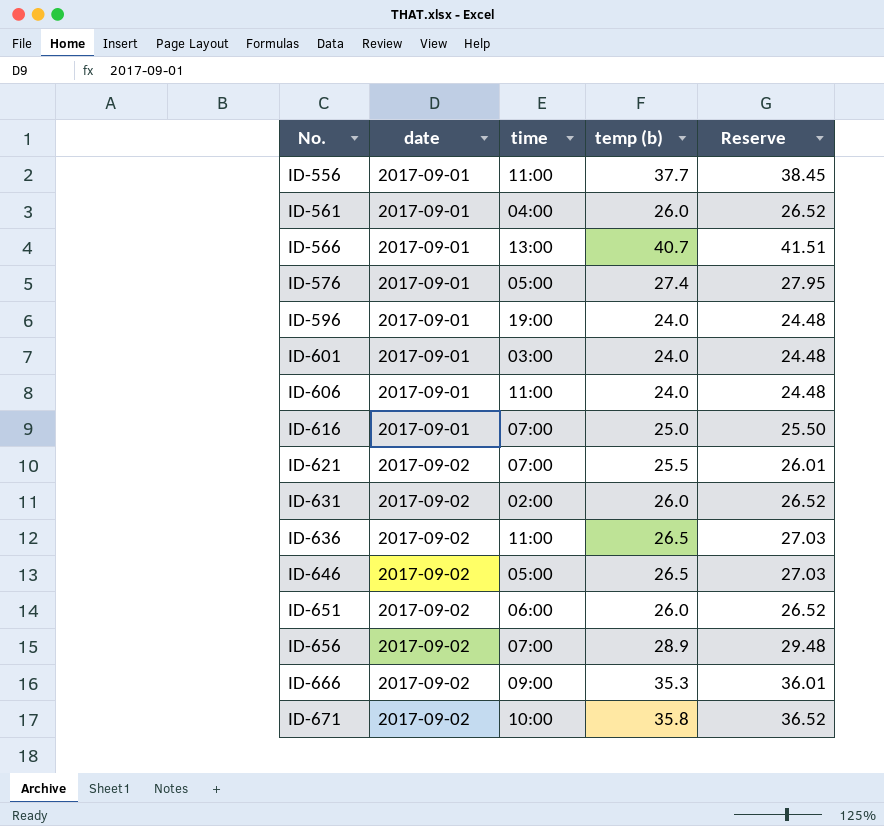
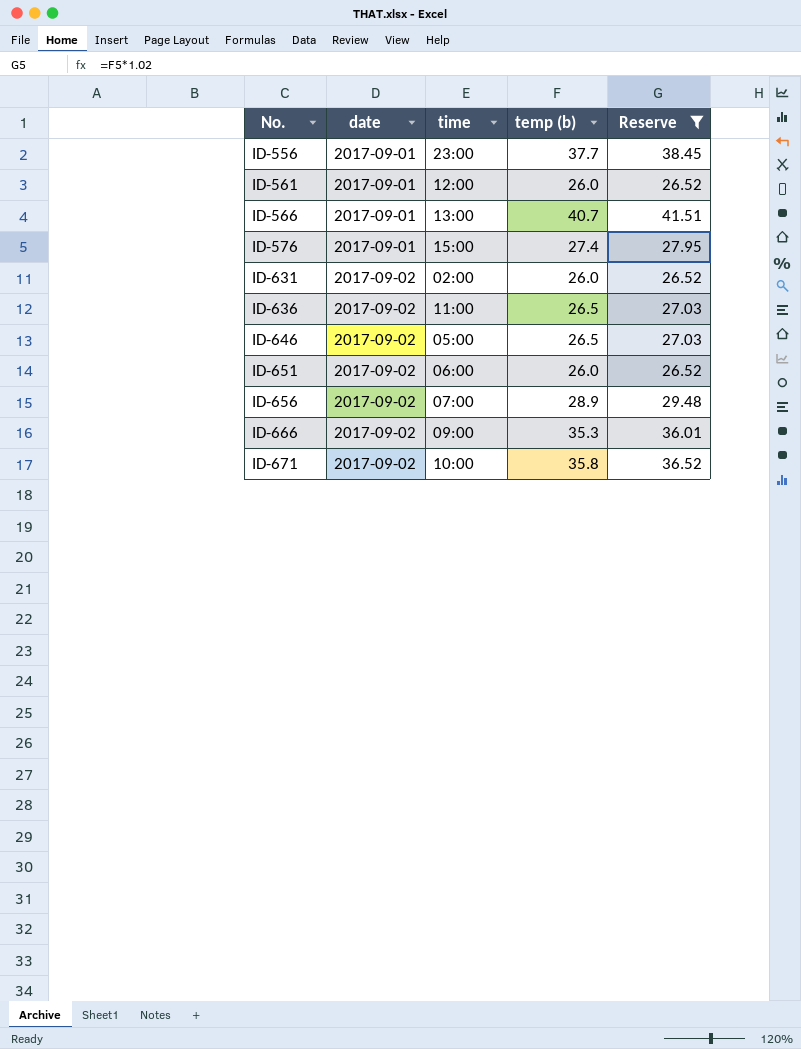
filter: none -> Reserve >= 26.52
ID-556 | time: 11:00 -> 23:00
ID-561 | time: 04:00 -> 12:00
ID-576 | time: 05:00 -> 15:00

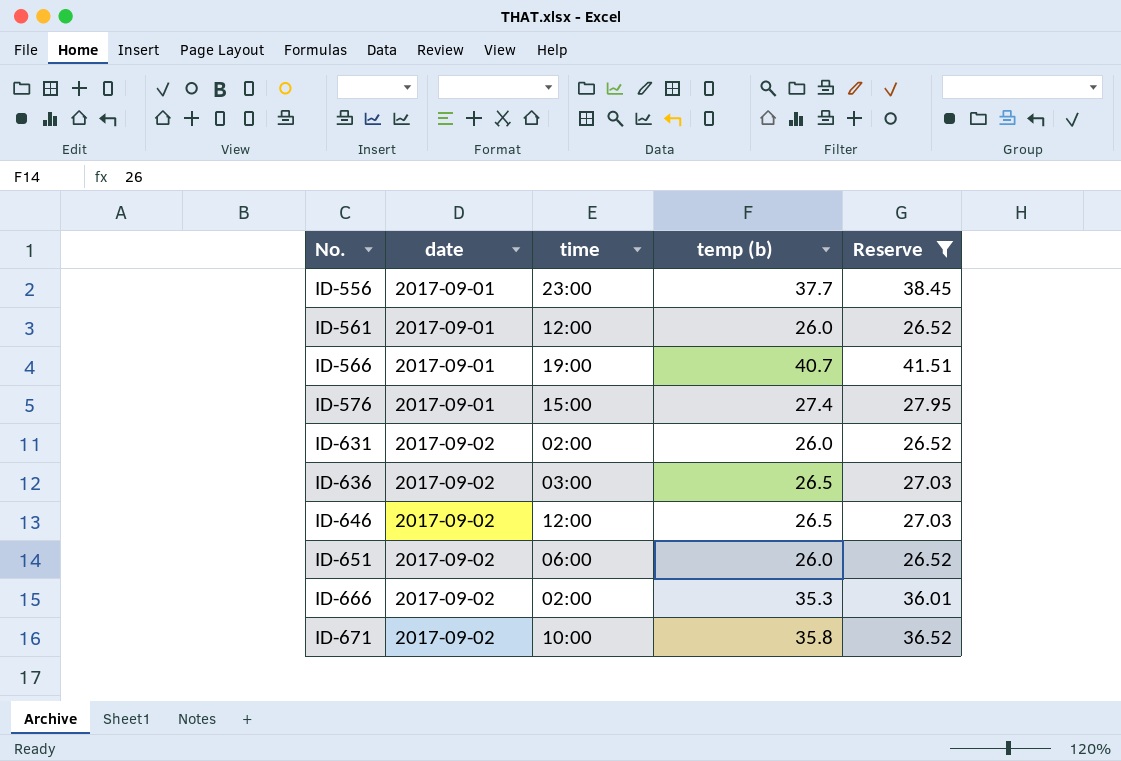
row ID-656: 2017-09-02 | 07:00 | 28.9 | 29.48 -> none
ID-566 | time: 13:00 -> 19:00
ID-636 | time: 11:00 -> 03:00
ID-646 | time: 05:00 -> 12:00
ID-666 | time: 09:00 -> 02:00

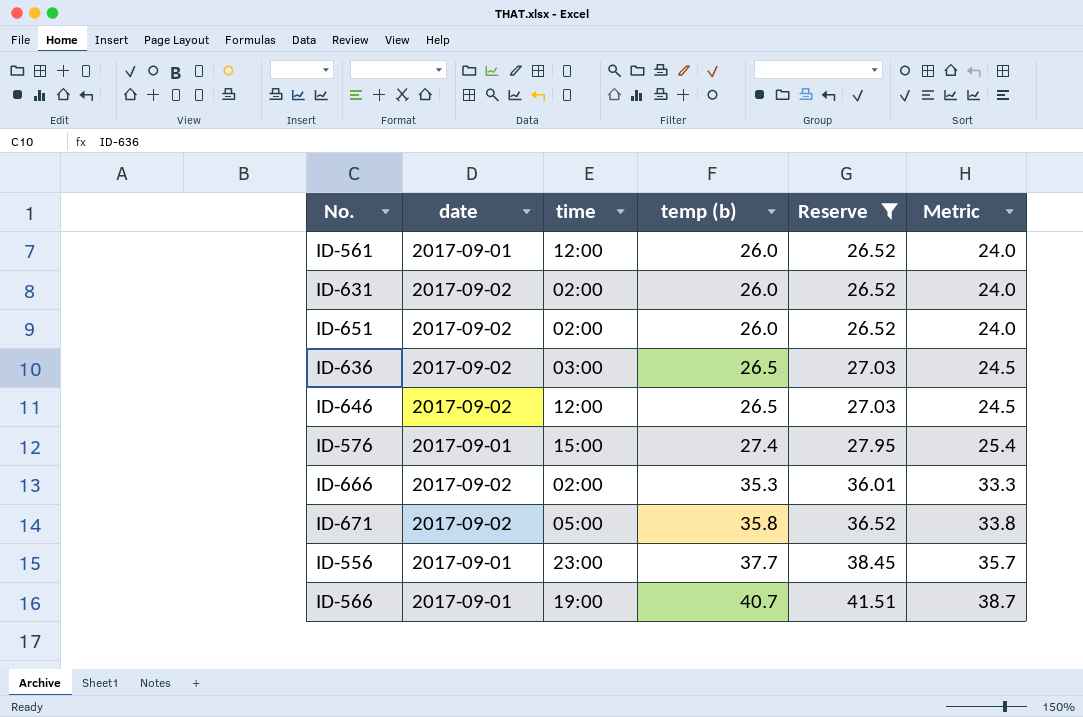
row order: No. ascending -> temp (b) ascending
column Metric | formula: none -> [temp (b)] - 2
ID-651 | time: 06:00 -> 02:00
ID-671 | time: 10:00 -> 05:00

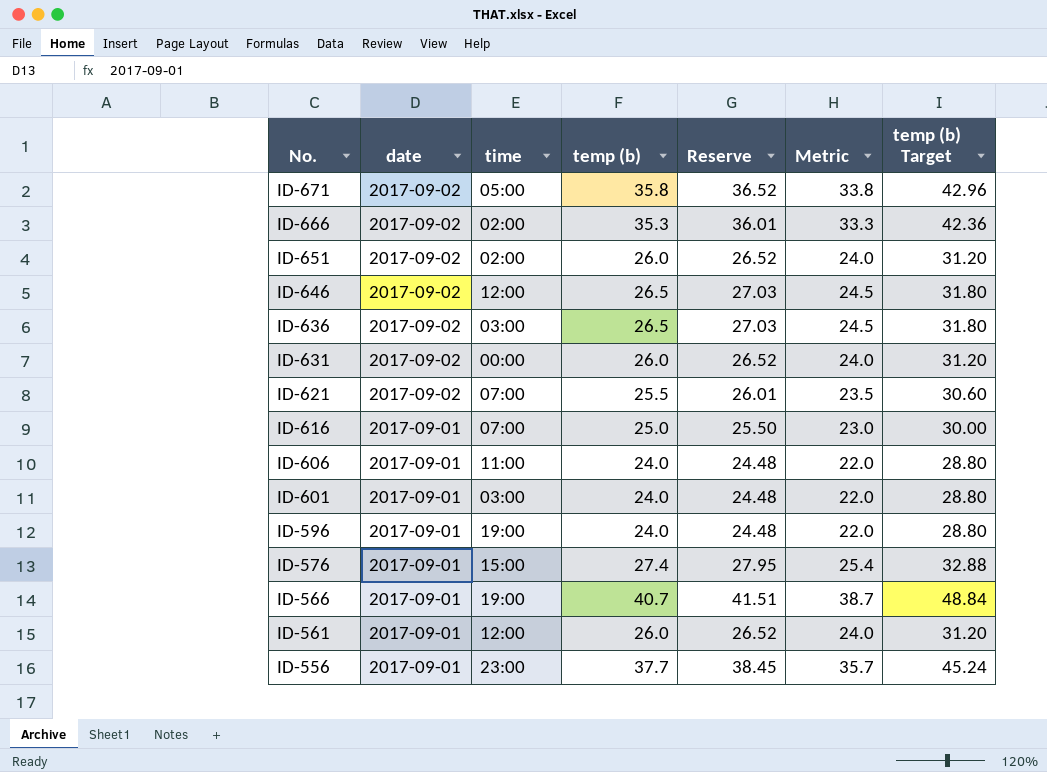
filter: Reserve >= 26.52 -> none
row order: temp (b) ascending -> No. descending
column temp (b) Target | formula: none -> [temp (b)] * 1.2
ID-631 | time: 02:00 -> 00:00

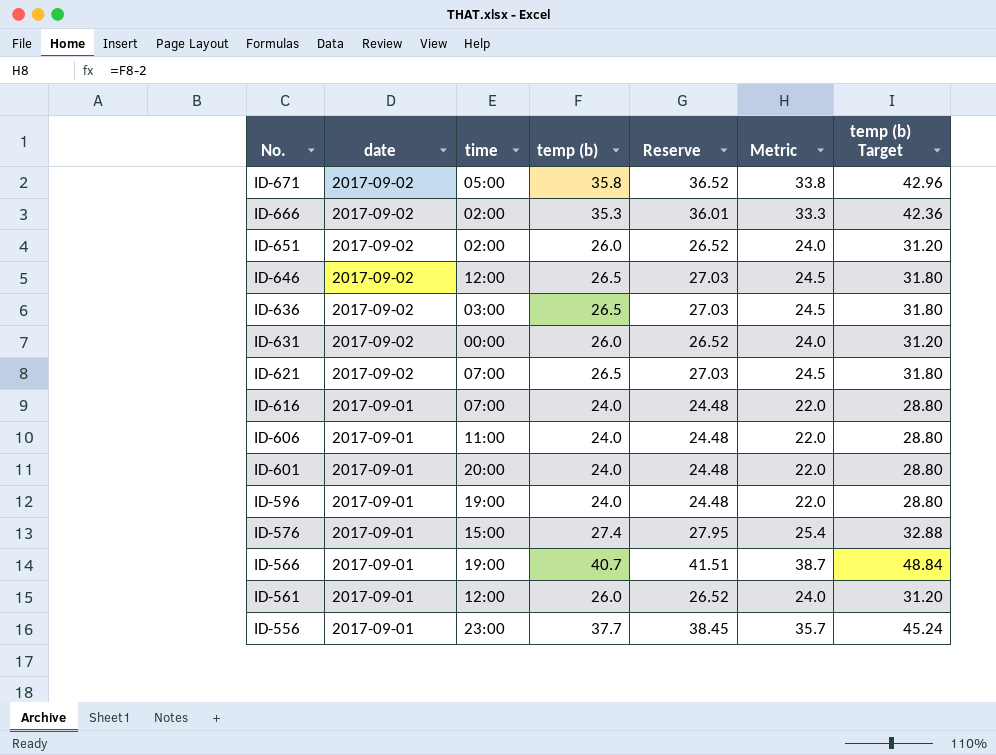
ID-621 | temp (b): 25.5 -> 26.5
ID-621 | Reserve: 26.01 -> 27.03
ID-621 | Metric: 23.5 -> 24.5
ID-621 | temp (b) Target: 30.60 -> 31.80
ID-616 | temp (b): 25.0 -> 24.0
ID-616 | Reserve: 25.50 -> 24.48
ID-616 | Metric: 23.0 -> 22.0
ID-616 | temp (b) Target: 30.00 -> 28.80
ID-601 | time: 03:00 -> 20:00

